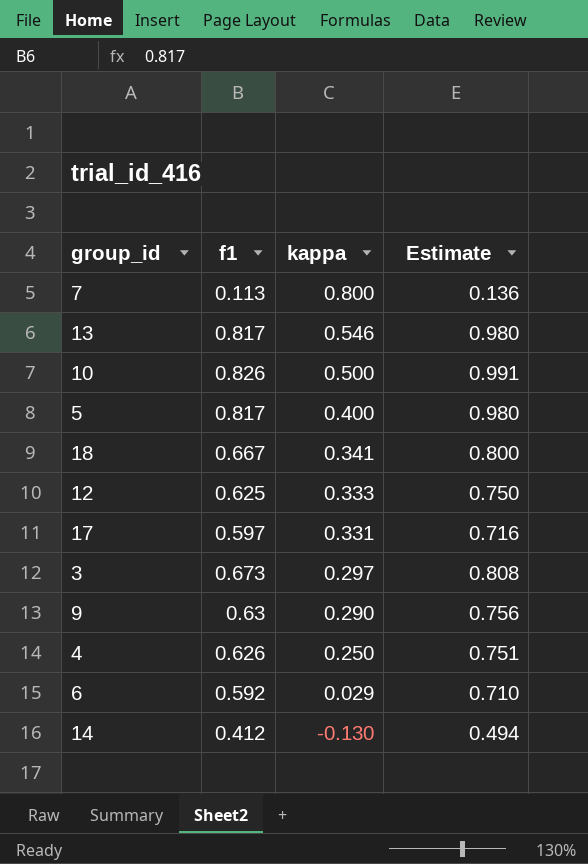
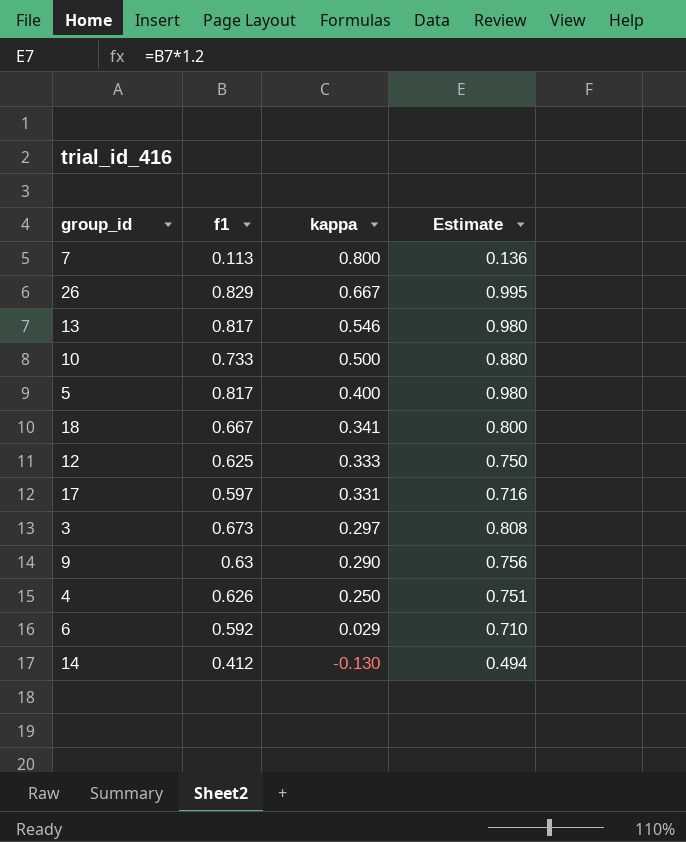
row 26: none -> 0.829 | 0.667 | 0.995
10 | f1: 0.826 -> 0.733
10 | Estimate: 0.991 -> 0.880

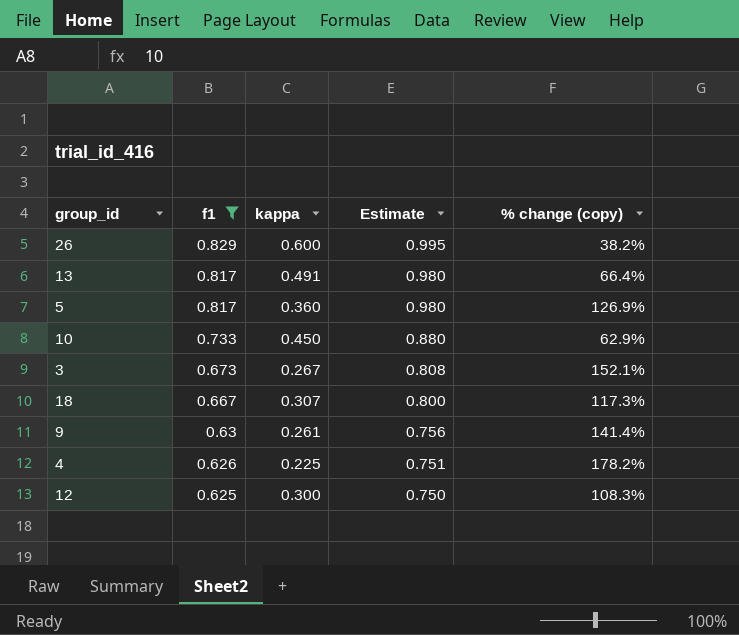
filter: none -> f1 >= 0.625
row order: kappa descending -> f1 descending
column % change (copy) | formula: none -> ([f1] - [kappa]) / [kappa]
26 | kappa: 0.667 -> 0.600
13 | kappa: 0.546 -> 0.491
5 | kappa: 0.400 -> 0.360
10 | kappa: 0.500 -> 0.450
3 | kappa: 0.297 -> 0.267
18 | kappa: 0.341 -> 0.307
9 | kappa: 0.290 -> 0.261
4 | kappa: 0.250 -> 0.225
12 | kappa: 0.333 -> 0.300

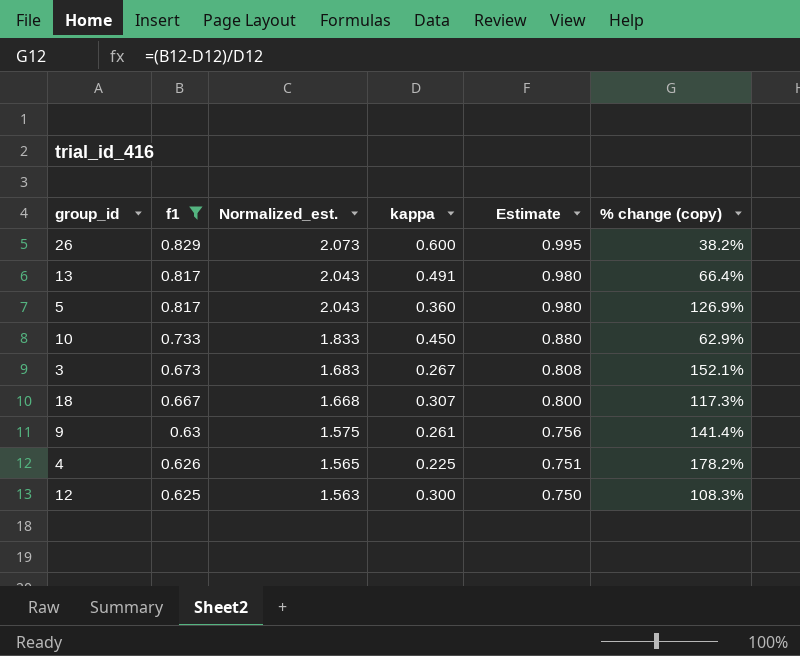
column Normalized_est. | formula: none -> [f1] * 2.5

